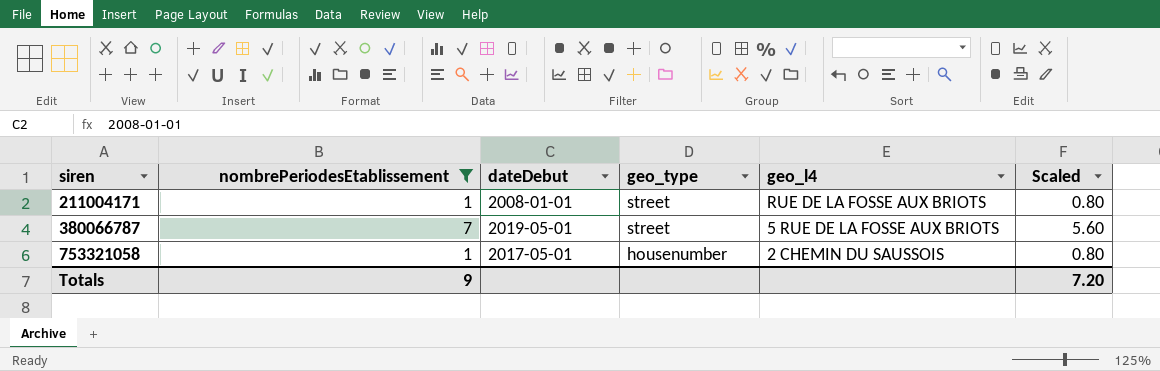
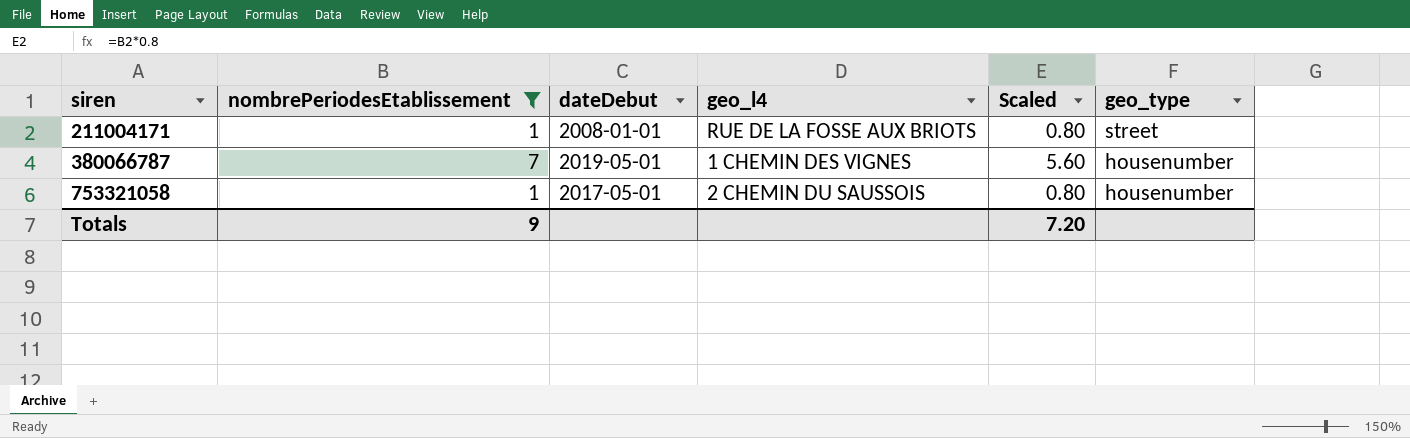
column geo_type | position: 4 -> 6
380066787 | geo_l4: 5 RUE DE LA FOSSE AUX BRIOTS -> 1 CHEMIN DES VIGNES
380066787 | geo_type: street -> housenumber

